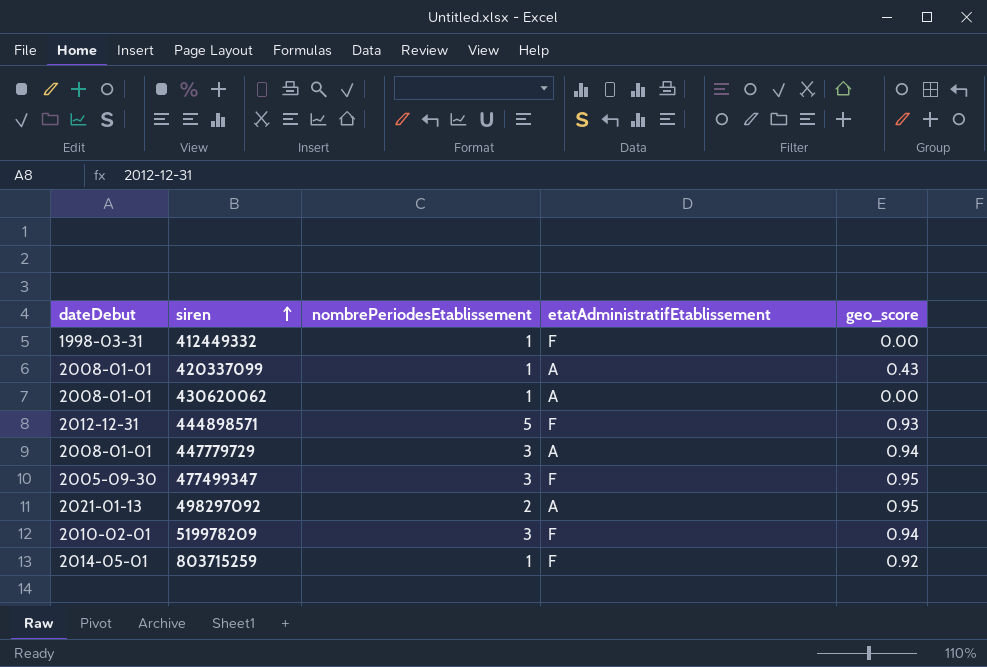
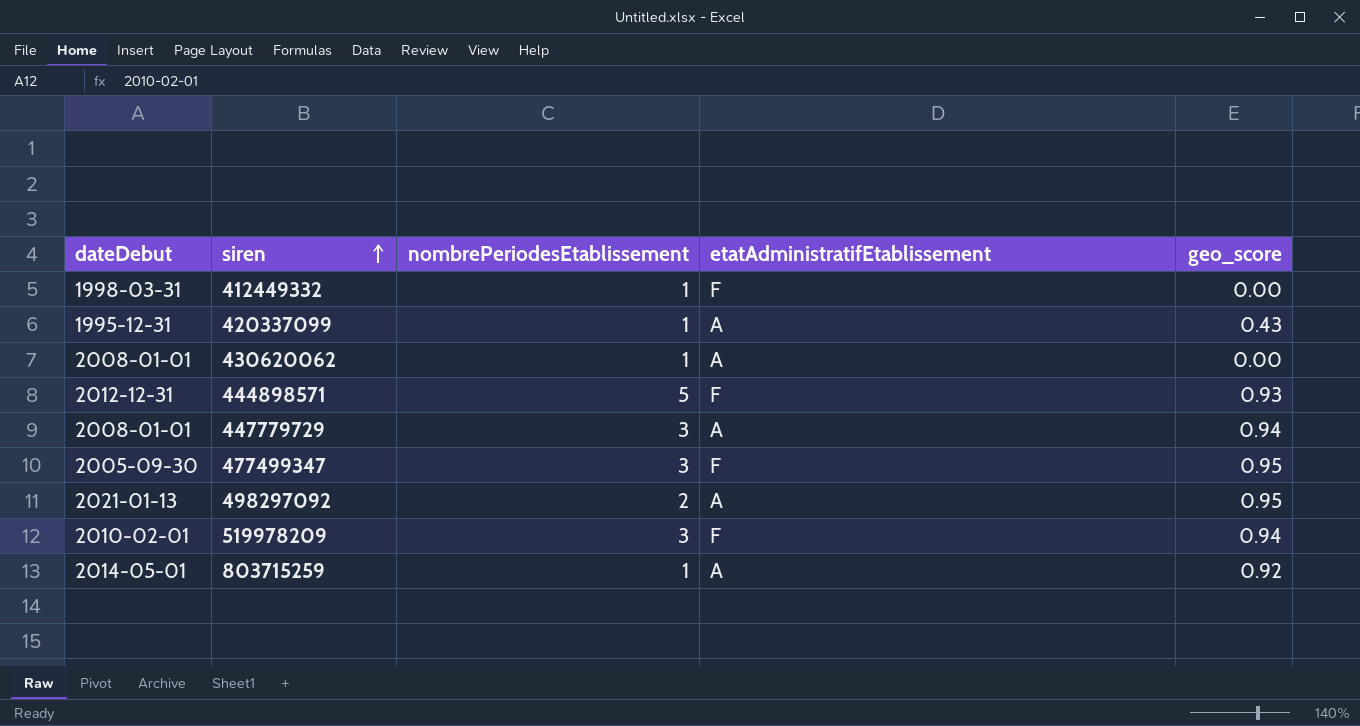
420337099 | dateDebut: 2008-01-01 -> 1995-12-31
803715259 | etatAdministratifEtablissement: F -> A

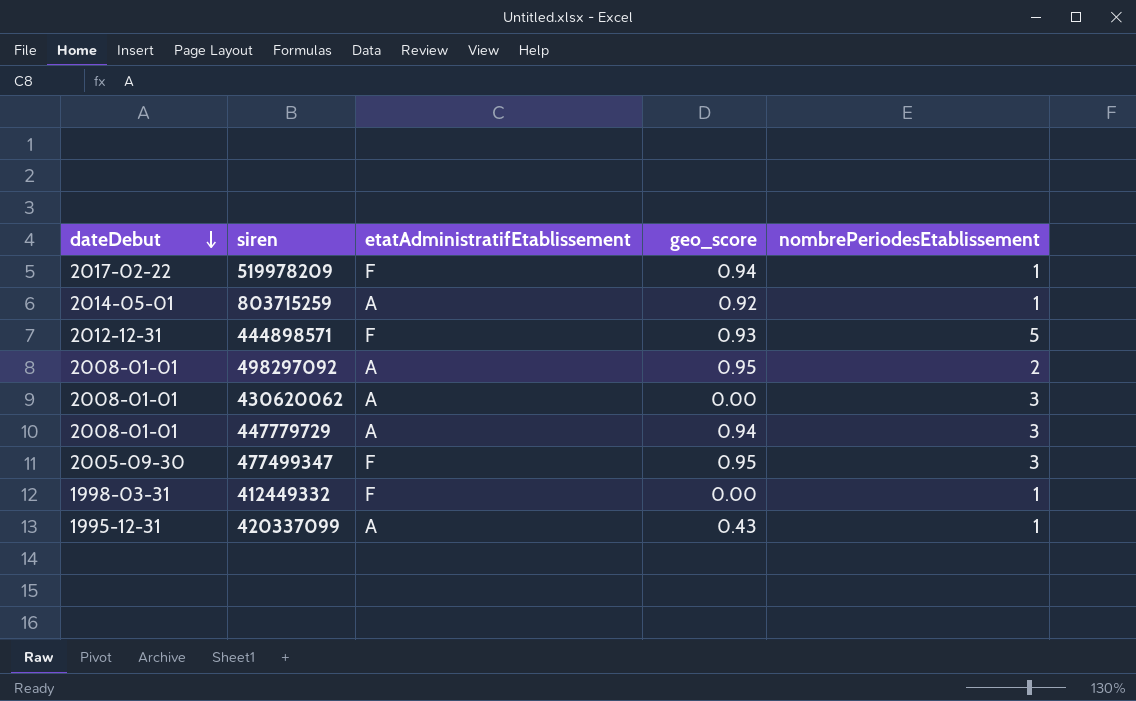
row order: siren ascending -> dateDebut descending
column nombrePeriodesEtablissement | position: 3 -> 5
519978209 | dateDebut: 2010-02-01 -> 2017-02-22
519978209 | nombrePeriodesEtablissement: 3 -> 1
498297092 | dateDebut: 2021-01-13 -> 2008-01-01
430620062 | nombrePeriodesEtablissement: 1 -> 3

